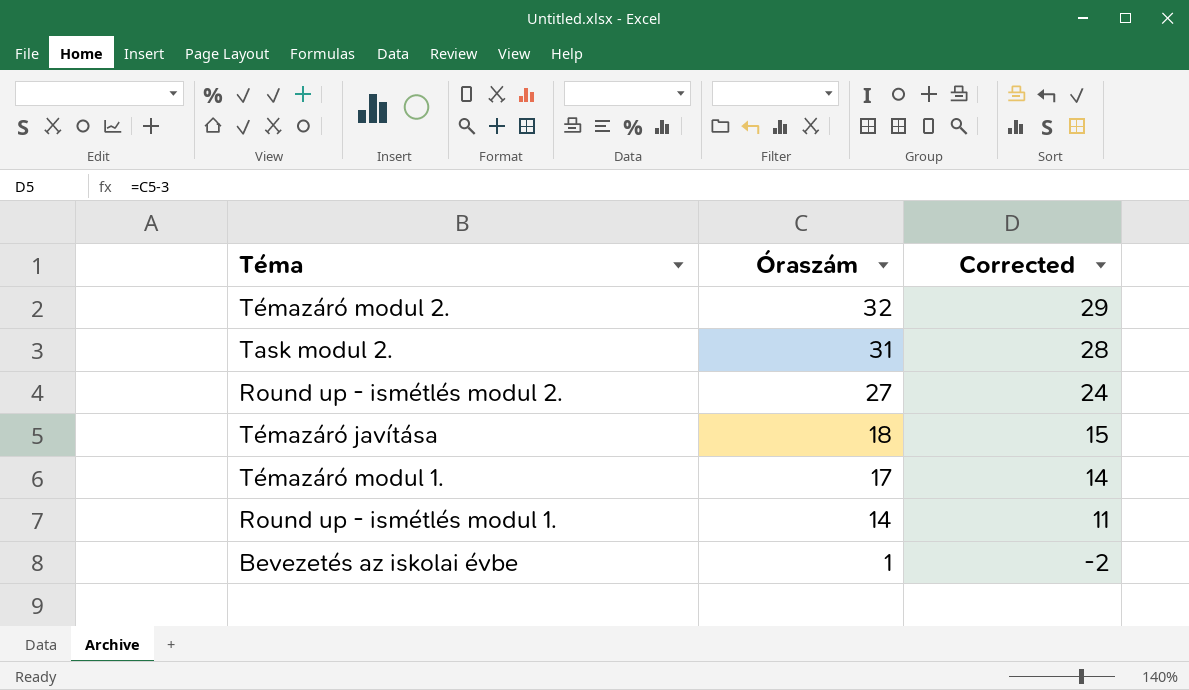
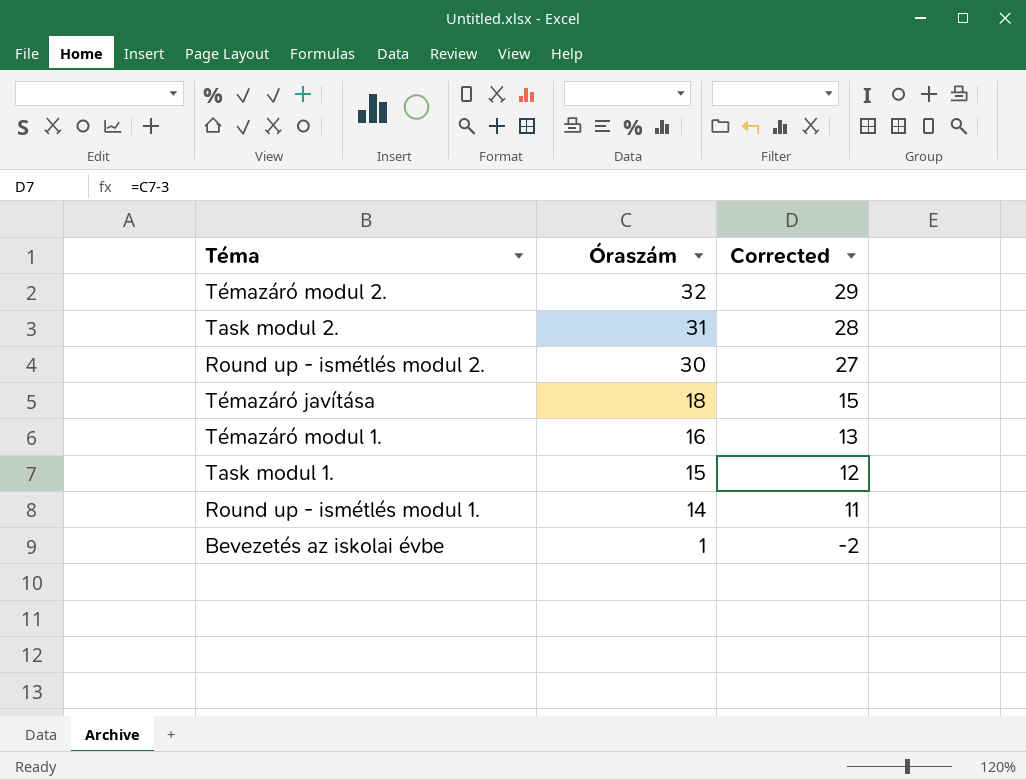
Round up - ismétlés modul 2. | Óraszám: 27 -> 30
Round up - ismétlés modul 2. | Corrected: 24 -> 27
Témazáró modul 1. | Óraszám: 17 -> 16
Témazáró modul 1. | Corrected: 14 -> 13
row Task modul 1.: none -> 15 | 12

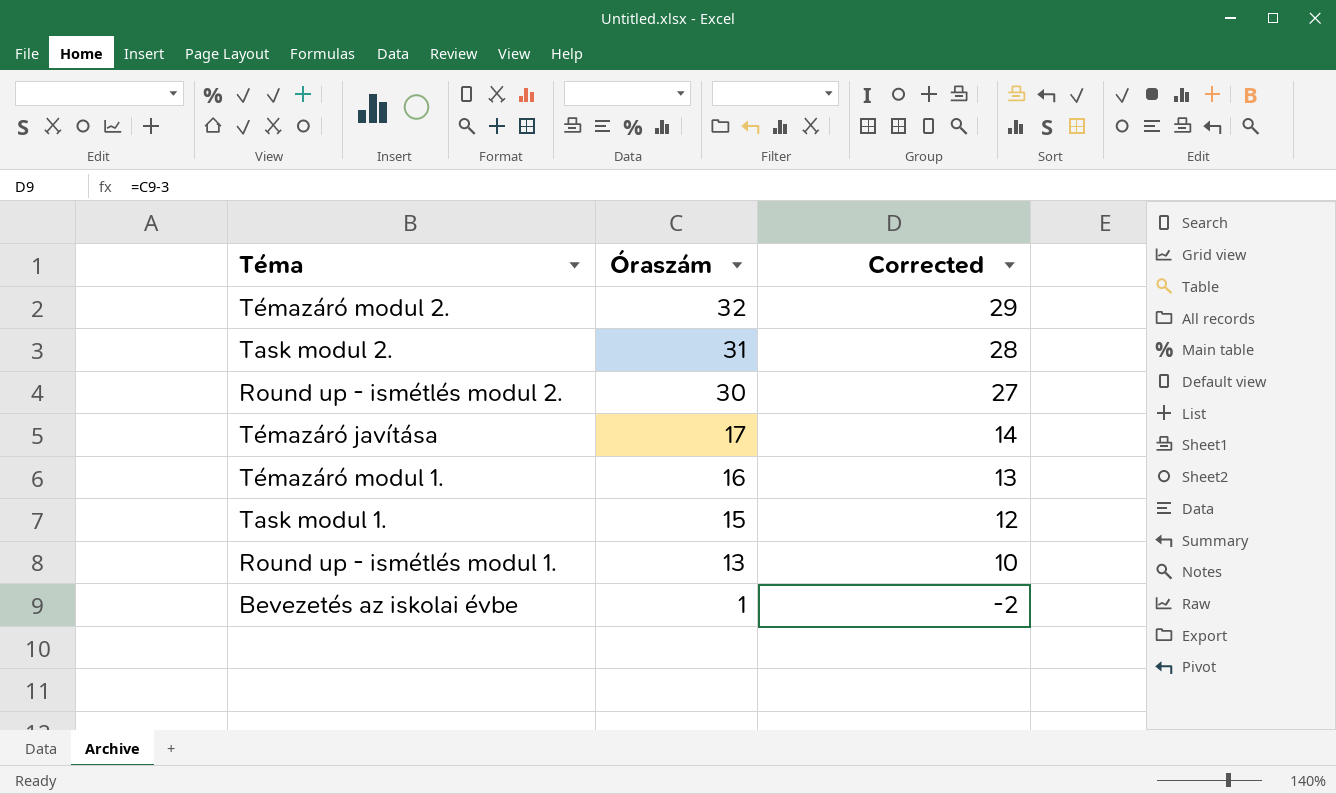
Témazáró javítása | Óraszám: 18 -> 17
Témazáró javítása | Corrected: 15 -> 14
Round up - ismétlés modul 1. | Óraszám: 14 -> 13
Round up - ismétlés modul 1. | Corrected: 11 -> 10

